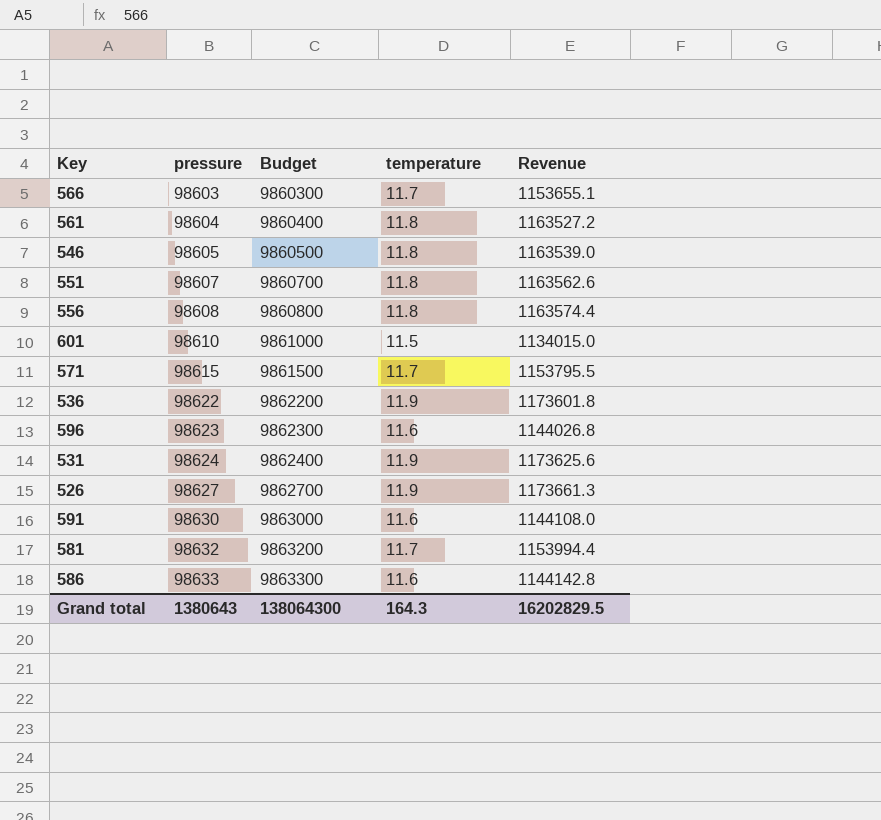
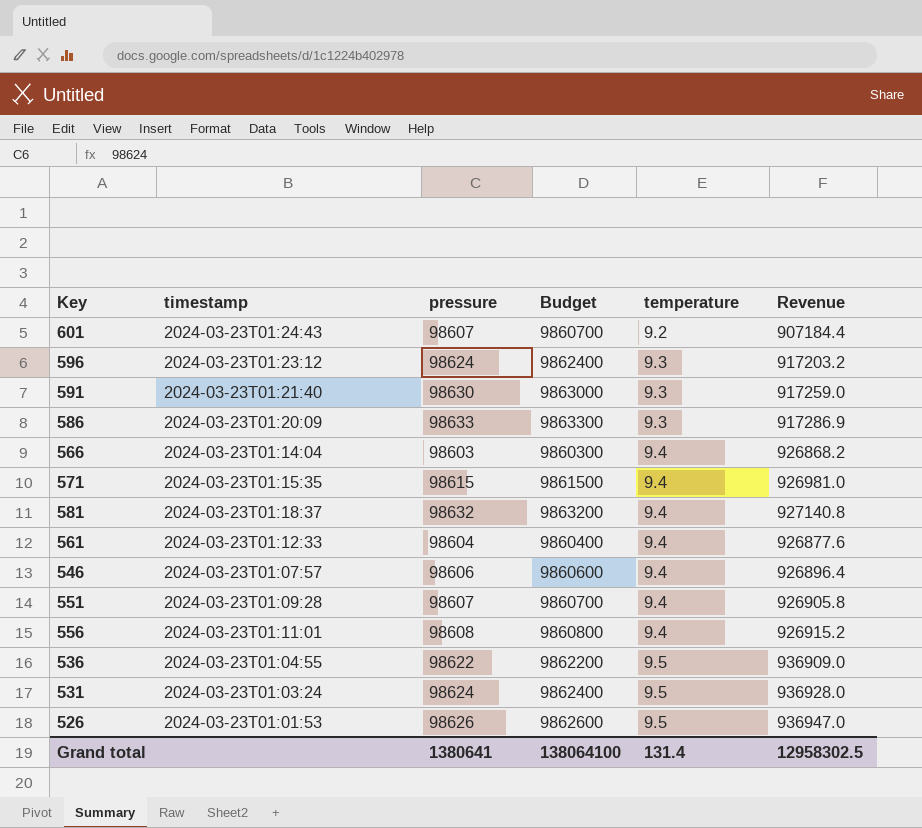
row order: pressure ascending -> temperature ascending
column timestamp | position: none -> 2
601 | pressure: 98610 -> 98607
601 | Budget: 9861000 -> 9860700
601 | temperature: 11.5 -> 9.2
601 | Revenue: 1134015.0 -> 907184.4
596 | pressure: 98623 -> 98624
596 | Budget: 9862300 -> 9862400
596 | temperature: 11.6 -> 9.3
596 | Revenue: 1144026.8 -> 917203.2
591 | temperature: 11.6 -> 9.3
591 | Revenue: 1144108.0 -> 917259.0
586 | temperature: 11.6 -> 9.3
586 | Revenue: 1144142.8 -> 917286.9
566 | temperature: 11.7 -> 9.4
566 | Revenue: 1153655.1 -> 926868.2
571 | temperature: 11.7 -> 9.4
571 | Revenue: 1153795.5 -> 926981.0
581 | temperature: 11.7 -> 9.4
581 | Revenue: 1153994.4 -> 927140.8
561 | temperature: 11.8 -> 9.4
561 | Revenue: 1163527.2 -> 926877.6
546 | pressure: 98605 -> 98606
546 | Budget: 9860500 -> 9860600
546 | temperature: 11.8 -> 9.4
546 | Revenue: 1163539.0 -> 926896.4
551 | temperature: 11.8 -> 9.4
551 | Revenue: 1163562.6 -> 926905.8
556 | temperature: 11.8 -> 9.4
556 | Revenue: 1163574.4 -> 926915.2
536 | temperature: 11.9 -> 9.5
536 | Revenue: 1173601.8 -> 936909.0
531 | temperature: 11.9 -> 9.5
531 | Revenue: 1173625.6 -> 936928.0
526 | pressure: 98627 -> 98626
526 | Budget: 9862700 -> 9862600
526 | temperature: 11.9 -> 9.5
526 | Revenue: 1173661.3 -> 936947.0
Grand total | pressure: 1380643 -> 1380641
Grand total | Budget: 138064300 -> 138064100
Grand total | temperature: 164.3 -> 131.4
Grand total | Revenue: 16202829.5 -> 12958302.5

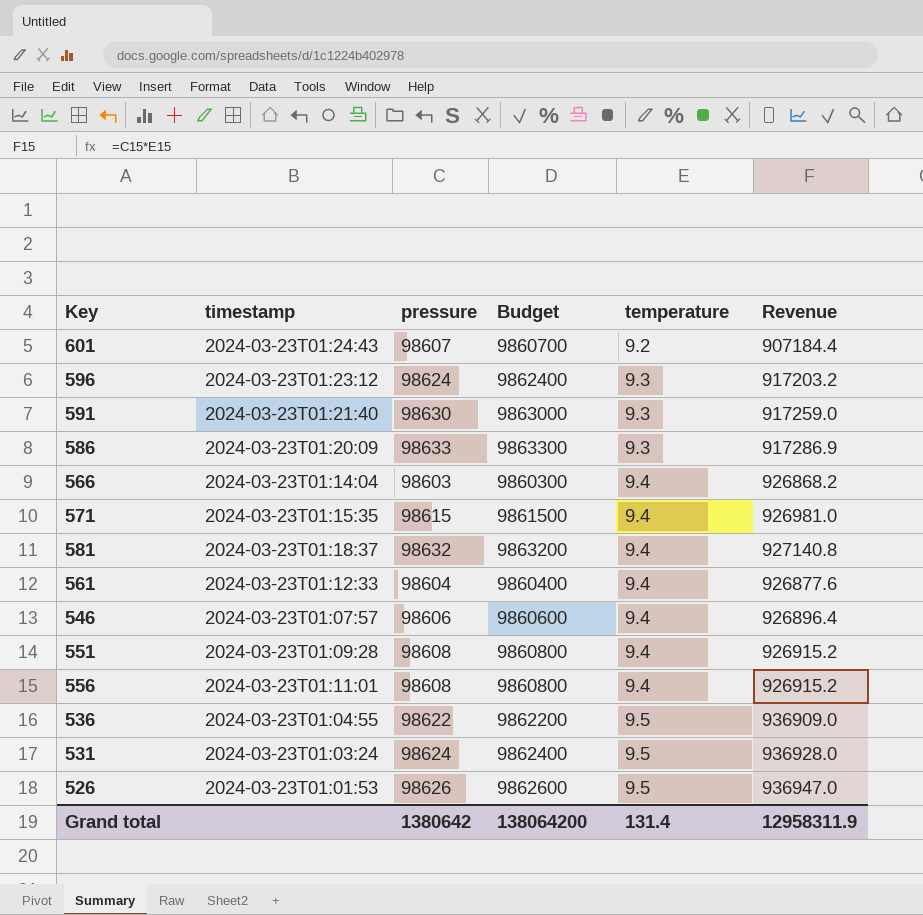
551 | pressure: 98607 -> 98608
551 | Budget: 9860700 -> 9860800
551 | Revenue: 926905.8 -> 926915.2
Grand total | pressure: 1380641 -> 1380642
Grand total | Budget: 138064100 -> 138064200
Grand total | Revenue: 12958302.5 -> 12958311.9

